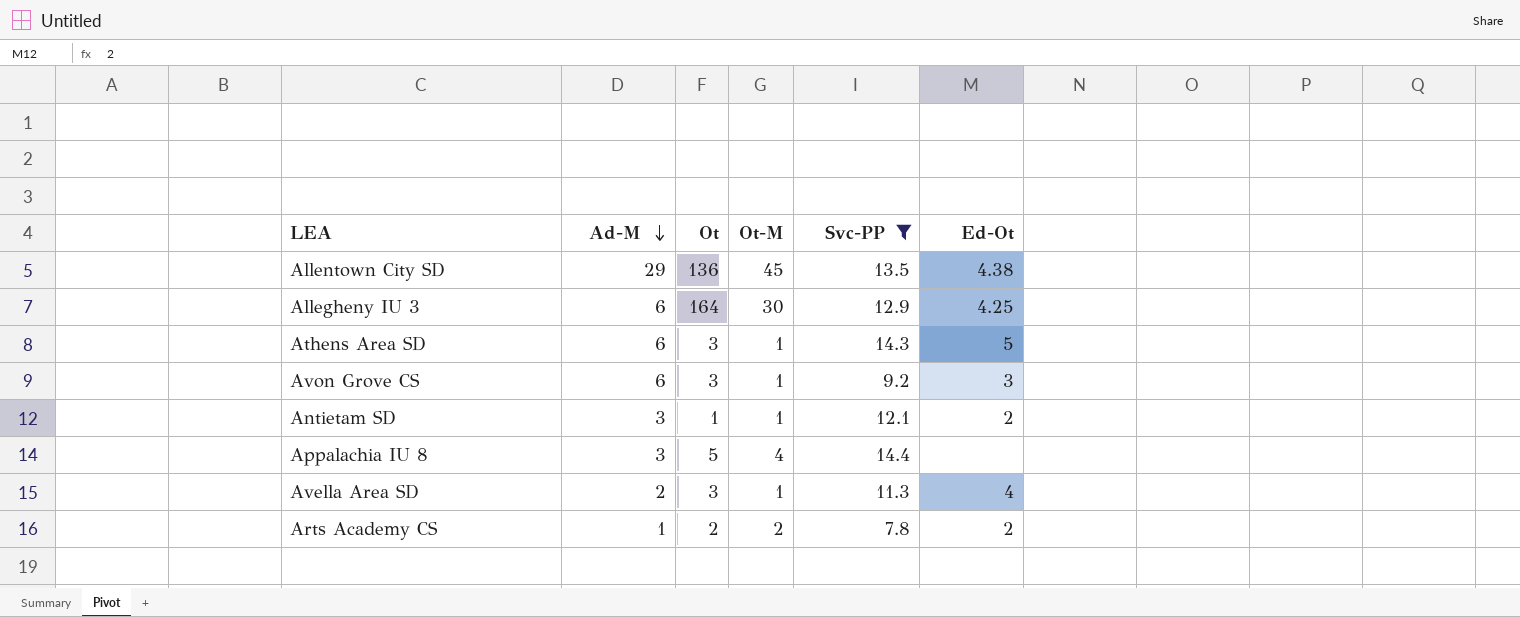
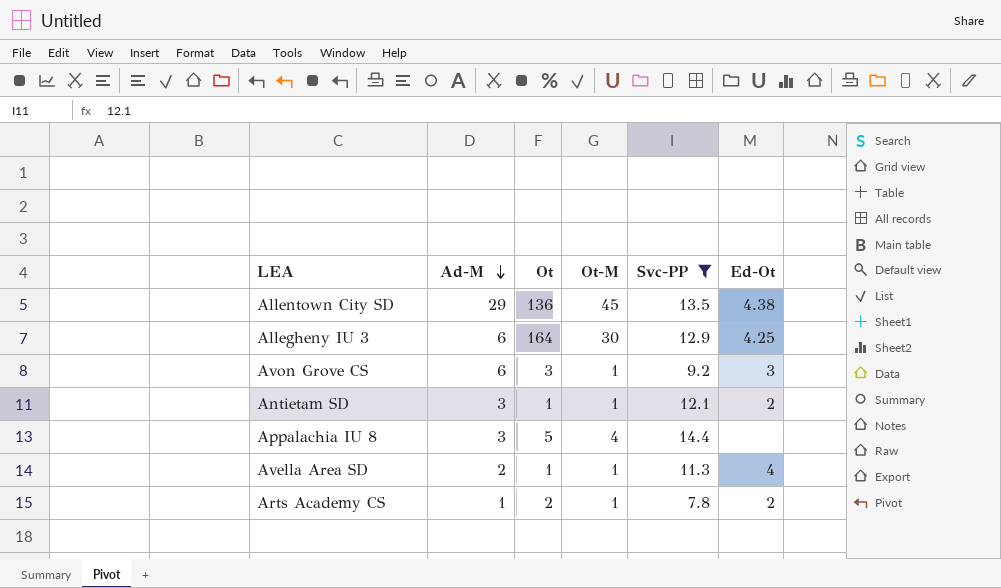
row Athens Area SD: 6 | 3 | 1 | 14.3 | 5 -> none
Avella Area SD | Ot: 3 -> 1
Arts Academy CS | Ot-M: 2 -> 1

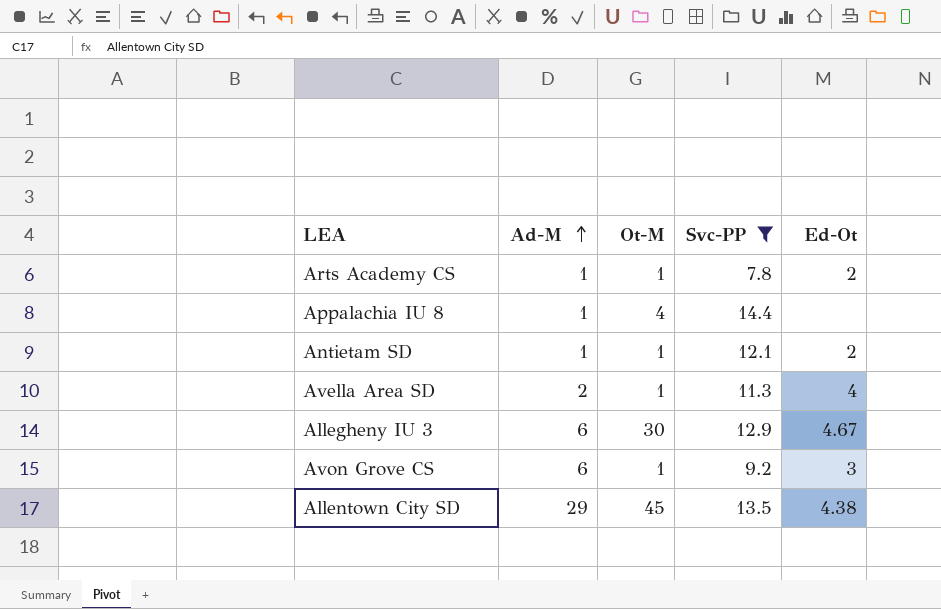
row order: Ad-M descending -> Ad-M ascending
column Ot | position: 3 -> none
Appalachia IU 8 | Ad-M: 3 -> 1
Antietam SD | Ad-M: 3 -> 1
Allegheny IU 3 | Ed-Ot: 4.25 -> 4.67

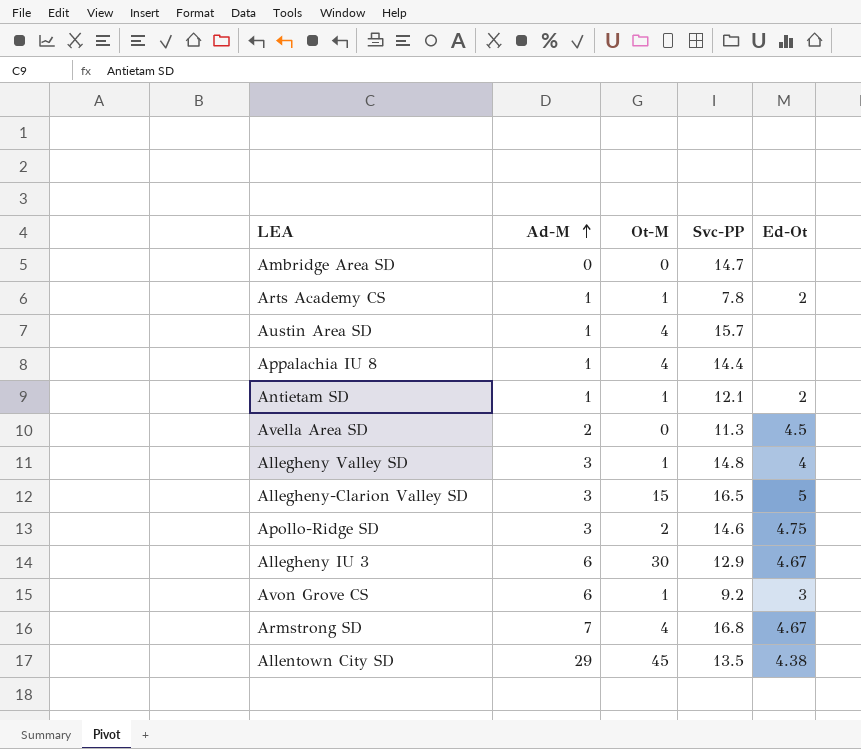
filter: Svc-PP <= 14.4 -> none
Avella Area SD | Ot-M: 1 -> 0
Avella Area SD | Ed-Ot: 4 -> 4.5

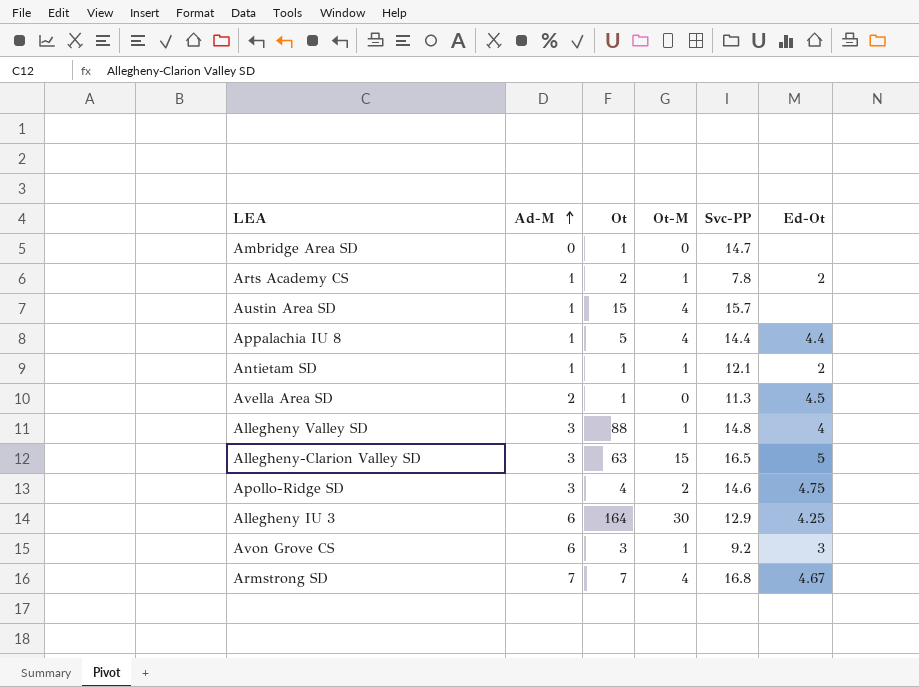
column Ot | position: none -> 3
row Allentown City SD: 29 | 45 | 13.5 | 4.38 -> none
Appalachia IU 8 | Ed-Ot: none -> 4.4
Allegheny IU 3 | Ed-Ot: 4.67 -> 4.25

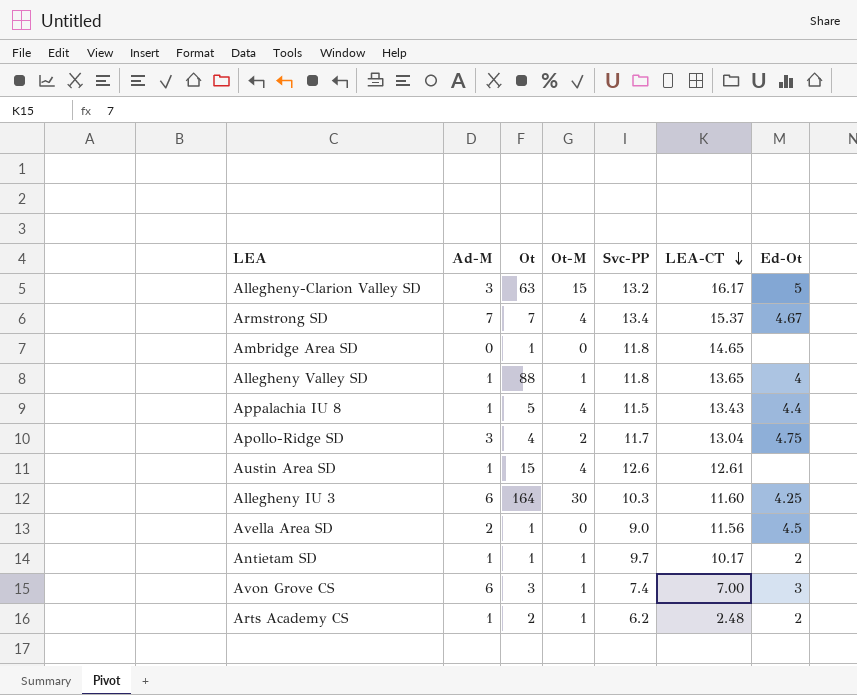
row order: Ad-M ascending -> LEA-CT descending
column LEA-CT | position: none -> 6
Allegheny-Clarion Valley SD | Svc-PP: 16.5 -> 13.2
Armstrong SD | Svc-PP: 16.8 -> 13.4
Ambridge Area SD | Svc-PP: 14.7 -> 11.8
Allegheny Valley SD | Ad-M: 3 -> 1
Allegheny Valley SD | Svc-PP: 14.8 -> 11.8
Appalachia IU 8 | Svc-PP: 14.4 -> 11.5
Apollo-Ridge SD | Svc-PP: 14.6 -> 11.7
Austin Area SD | Svc-PP: 15.7 -> 12.6
Allegheny IU 3 | Svc-PP: 12.9 -> 10.3
Avella Area SD | Svc-PP: 11.3 -> 9.0
Antietam SD | Svc-PP: 12.1 -> 9.7
Avon Grove CS | Svc-PP: 9.2 -> 7.4
Arts Academy CS | Svc-PP: 7.8 -> 6.2

